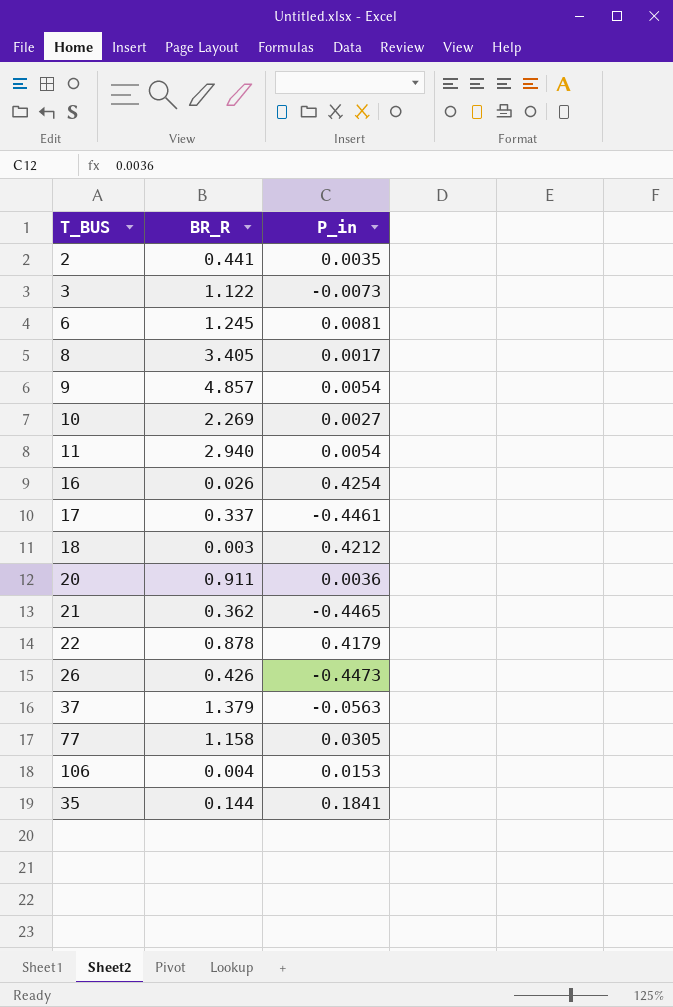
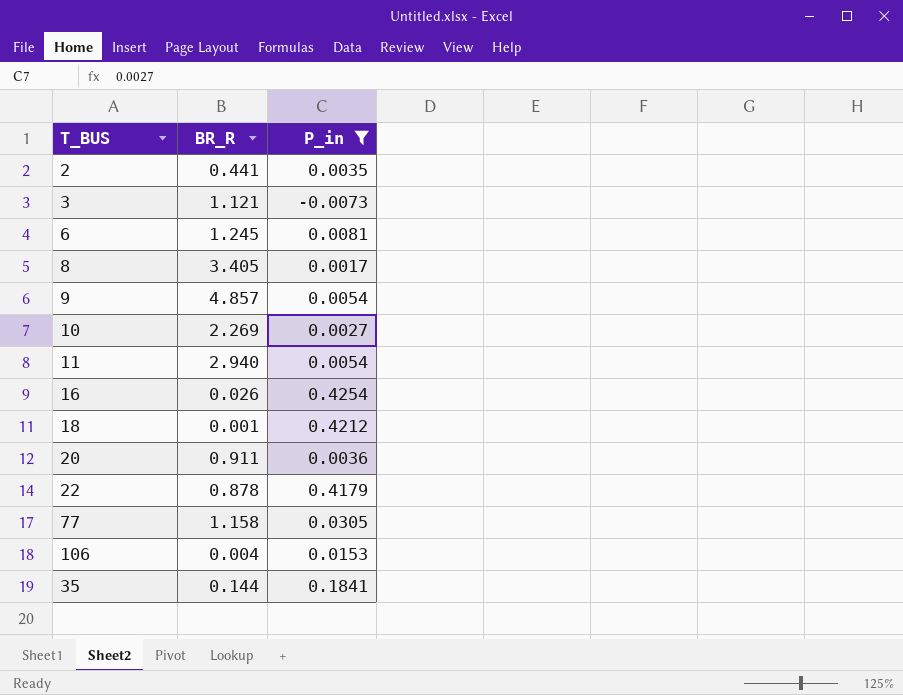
filter: none -> P_in >= -0.0073
3 | BR_R: 1.122 -> 1.121
18 | BR_R: 0.003 -> 0.001

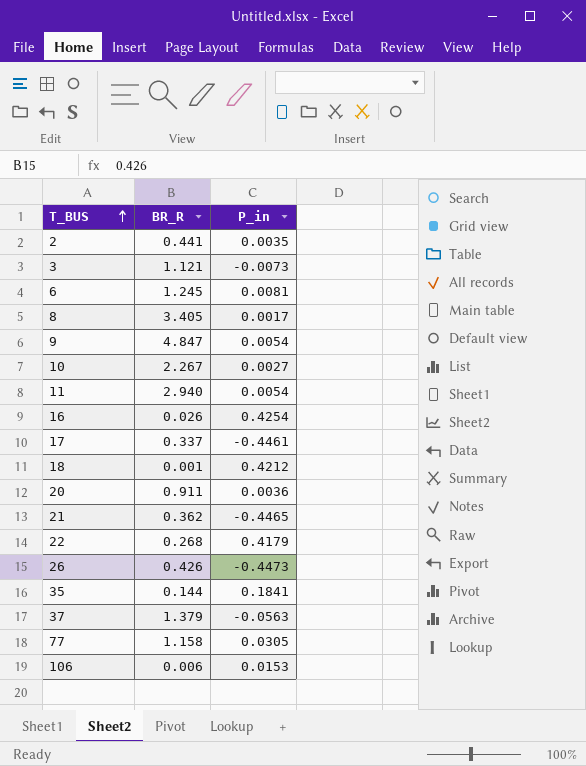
filter: P_in >= -0.0073 -> none
row order: none -> T_BUS ascending
9 | BR_R: 4.857 -> 4.847
10 | BR_R: 2.269 -> 2.267
22 | BR_R: 0.878 -> 0.268
106 | BR_R: 0.004 -> 0.006

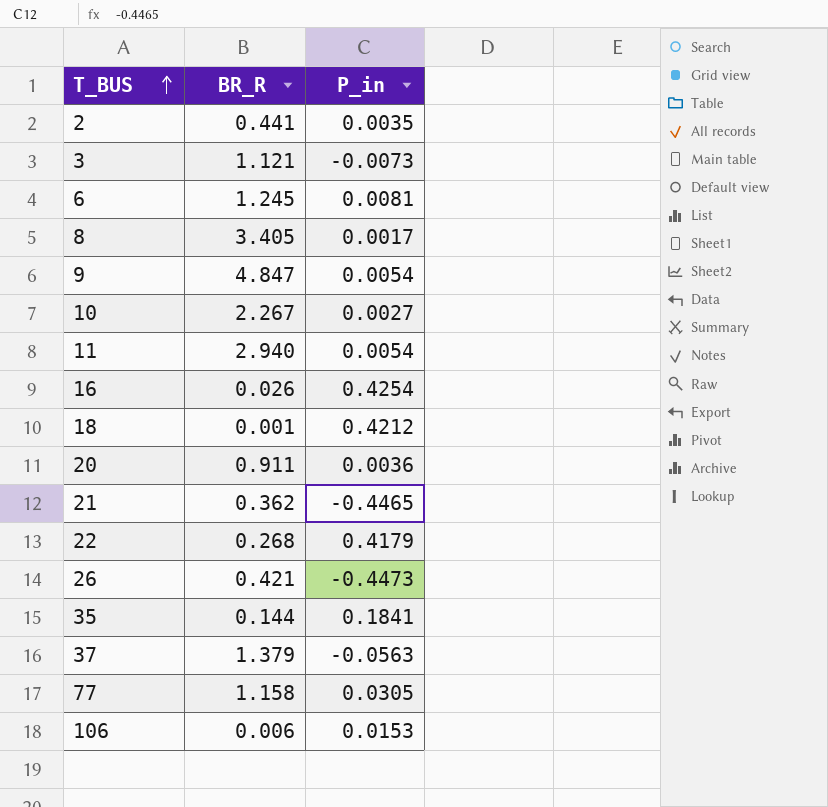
row 17: 0.337 | -0.4461 -> none
26 | BR_R: 0.426 -> 0.421

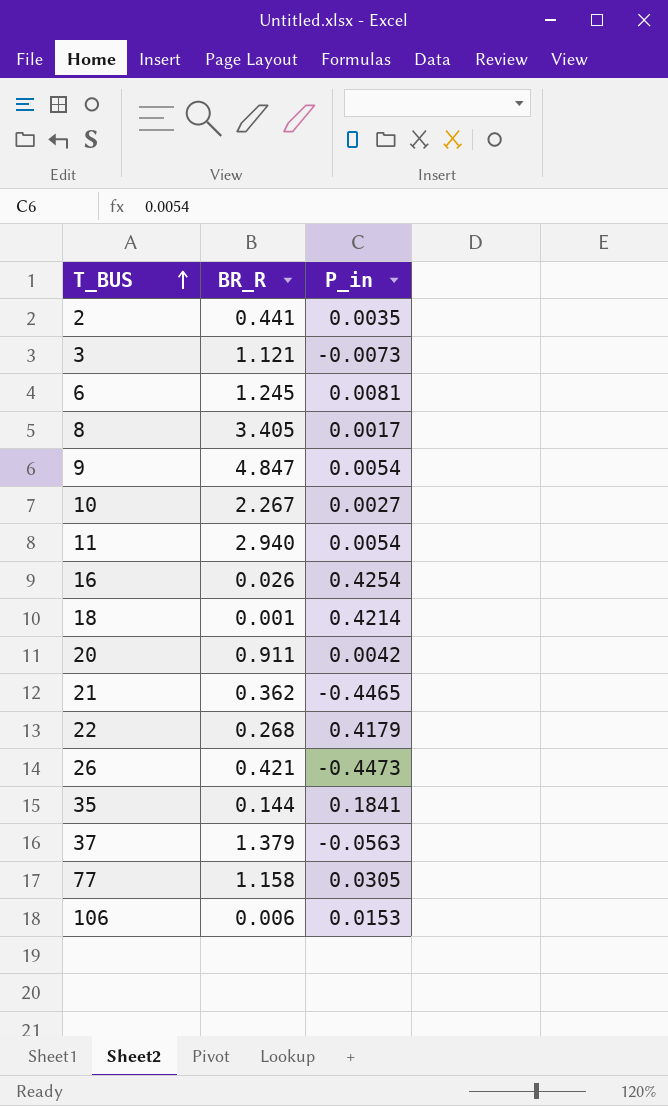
18 | P_in: 0.4212 -> 0.4214
20 | P_in: 0.0036 -> 0.0042

